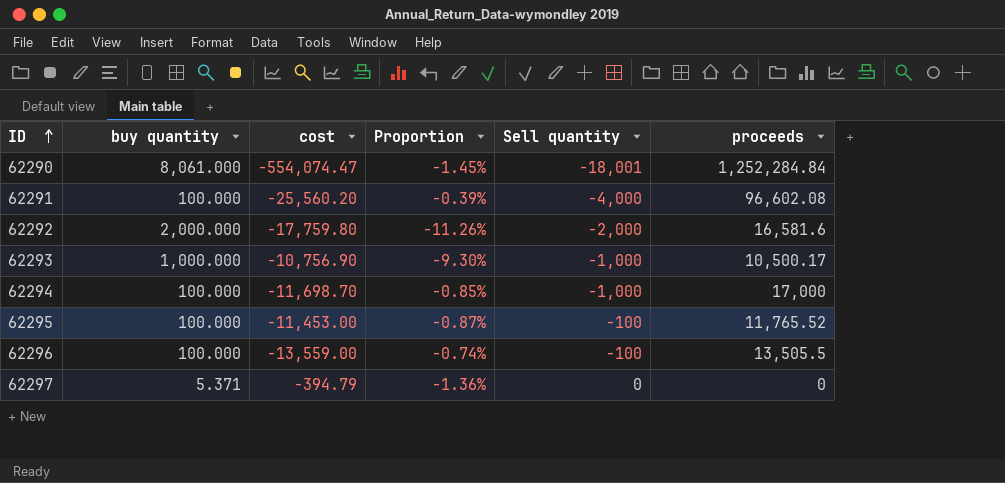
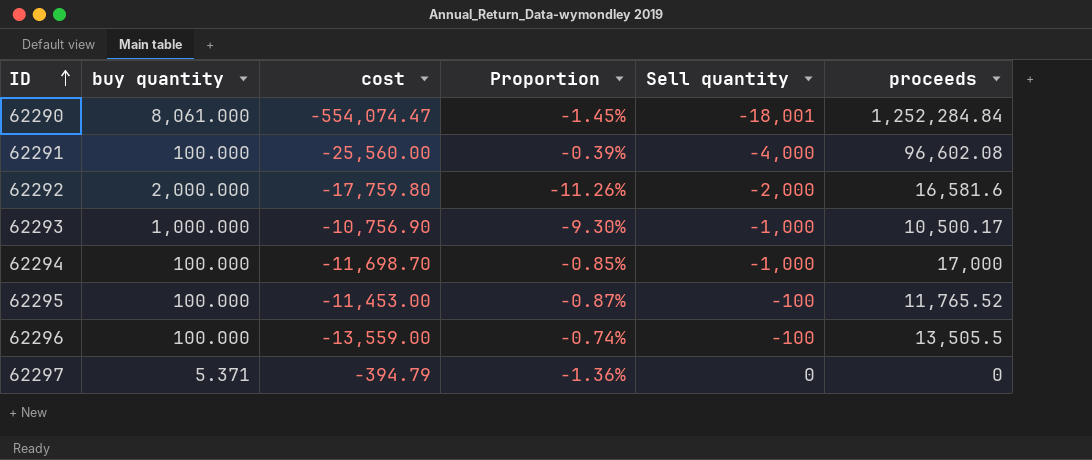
62291 | cost: -25,560.20 -> -25,560.00

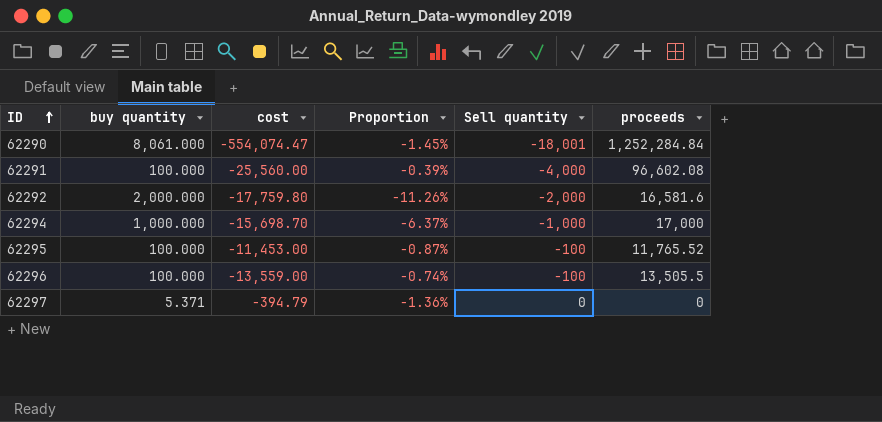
row 62293: 1,000.000 | -10,756.90 | -9.30% | -1,000 | 10,500.17 -> none
62294 | buy quantity: 100.000 -> 1,000.000
62294 | cost: -11,698.70 -> -15,698.70
62294 | Proportion: -0.85% -> -6.37%

